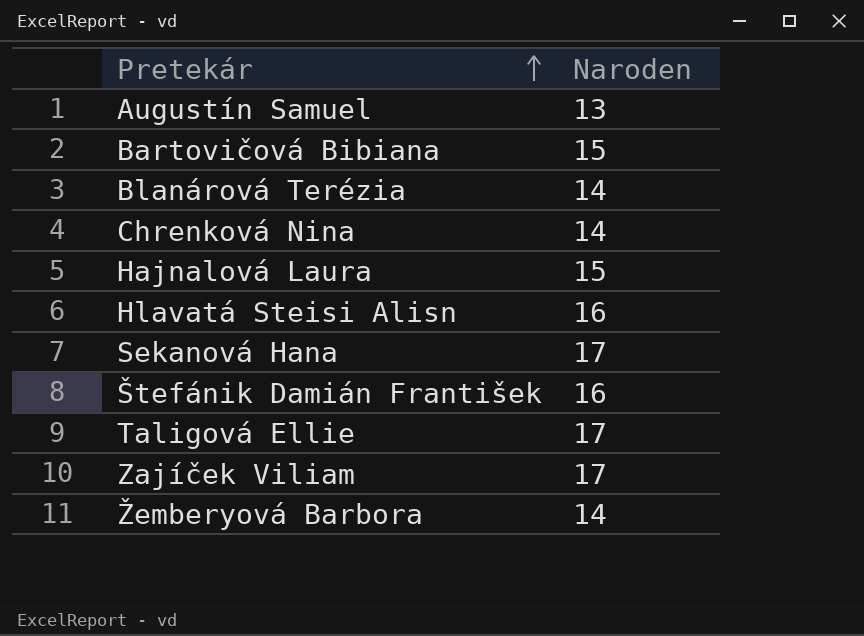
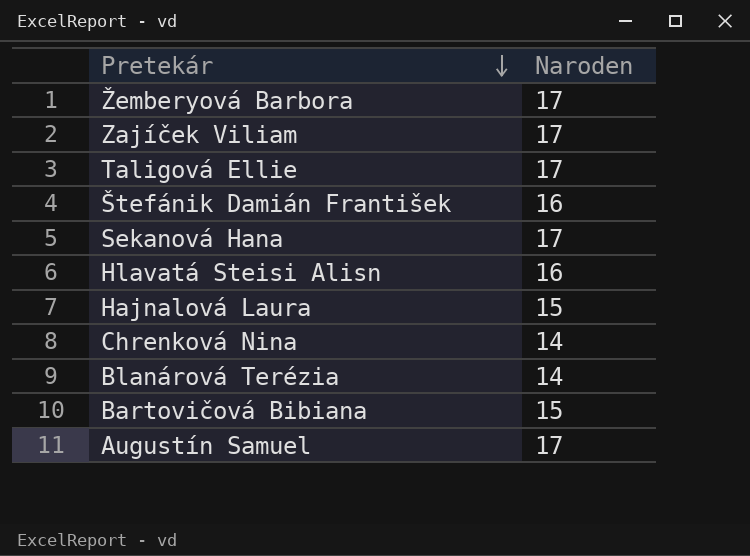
row order: Pretekár ascending -> Pretekár descending
Žemberyová Barbora | Naroden: 14 -> 17
Augustín Samuel | Naroden: 13 -> 17

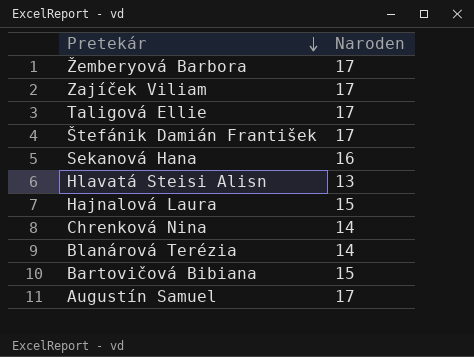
Štefánik Damián František | Naroden: 16 -> 17
Sekanová Hana | Naroden: 17 -> 16
Hlavatá Steisi Alisn | Naroden: 16 -> 13

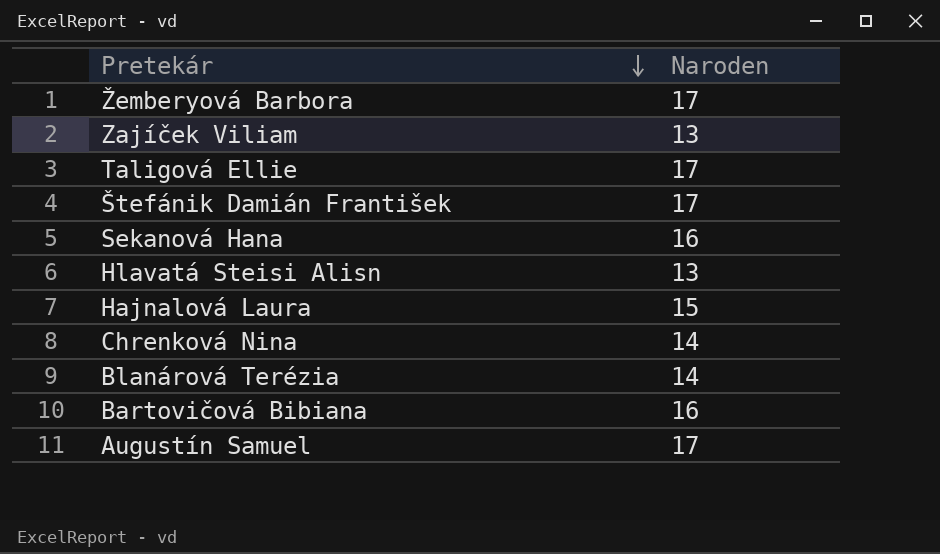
Zajíček Viliam | Naroden: 17 -> 13
Bartovičová Bibiana | Naroden: 15 -> 16

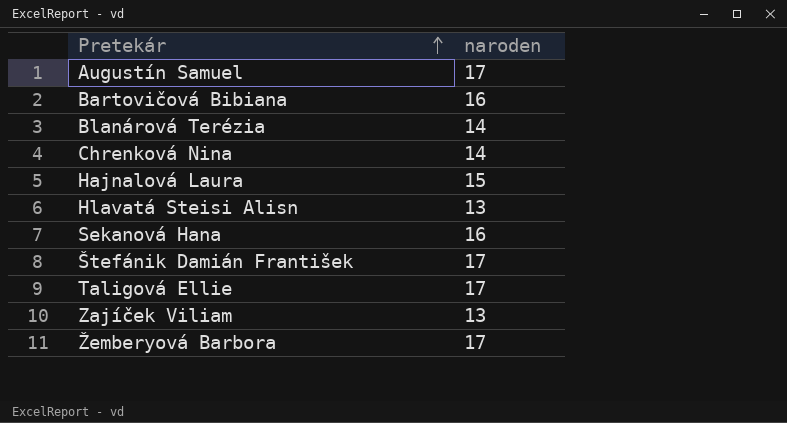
row order: Pretekár descending -> Pretekár ascending
column name: Naroden -> naroden

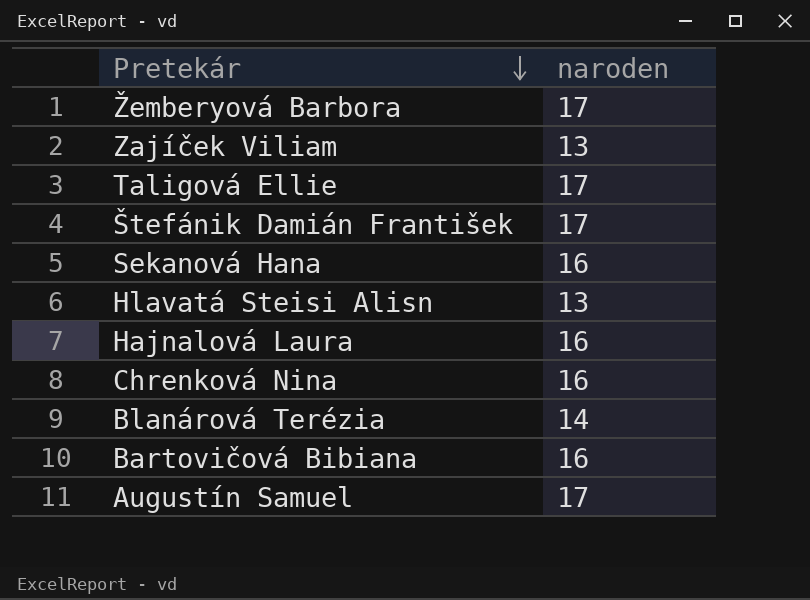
row order: Pretekár ascending -> Pretekár descending
Hajnalová Laura | naroden: 15 -> 16
Chrenková Nina | naroden: 14 -> 16

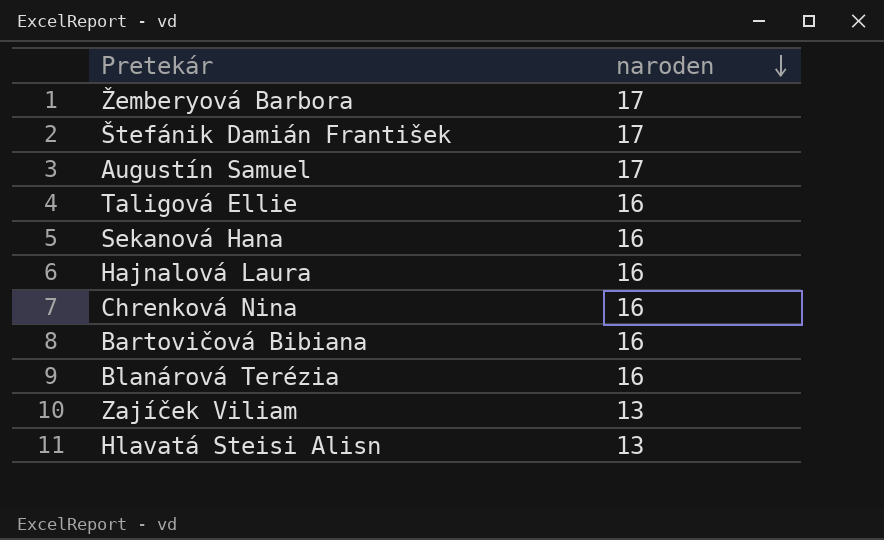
row order: Pretekár descending -> naroden descending
Taligová Ellie | naroden: 17 -> 16
Blanárová Terézia | naroden: 14 -> 16

